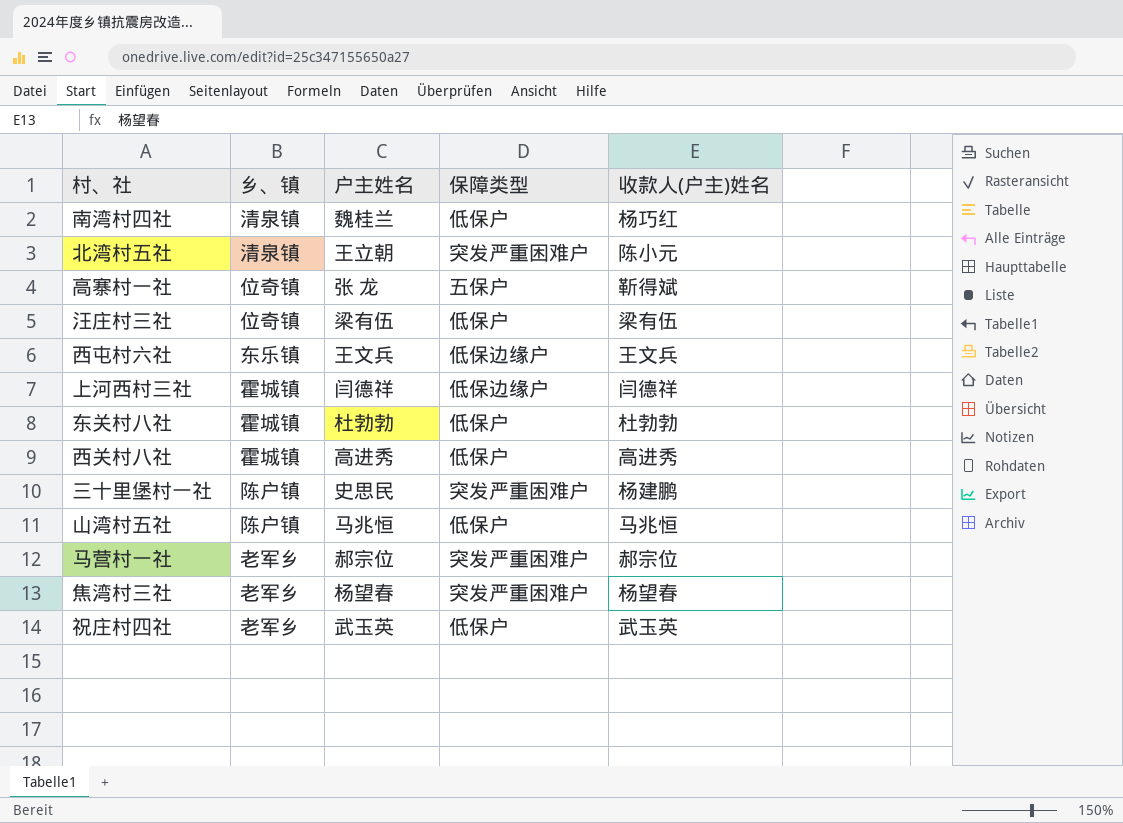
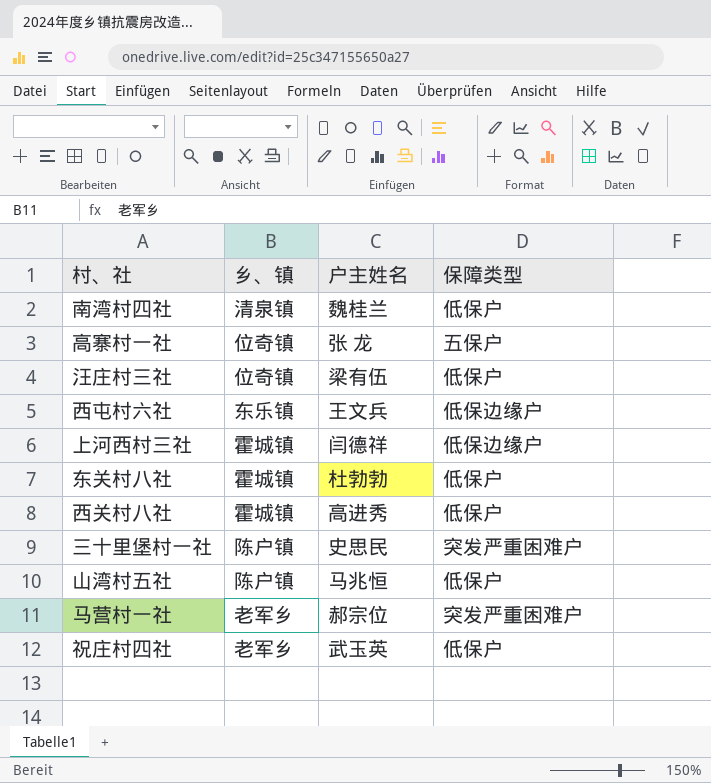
column 收款人(户主)姓名 | position: 5 -> none
row 北湾村五社: 清泉镇 | 王立朝 | 突发严重困难户 | 陈小元 -> none
row 焦湾村三社: 老军乡 | 杨望春 | 突发严重困难户 | 杨望春 -> none

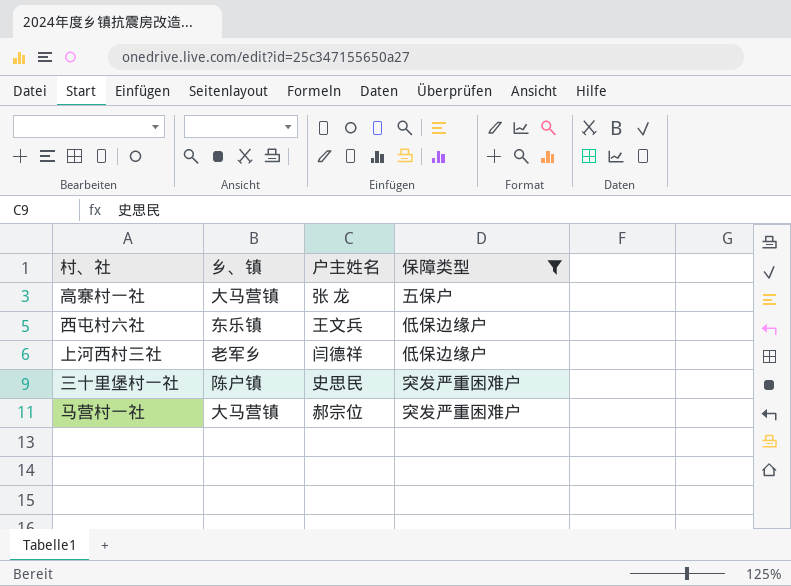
filter: none -> 保障类型 != 低保户
高寨村一社 | 乡、镇: 位奇镇 -> 大马营镇
上河西村三社 | 乡、镇: 霍城镇 -> 老军乡
马营村一社 | 乡、镇: 老军乡 -> 大马营镇

